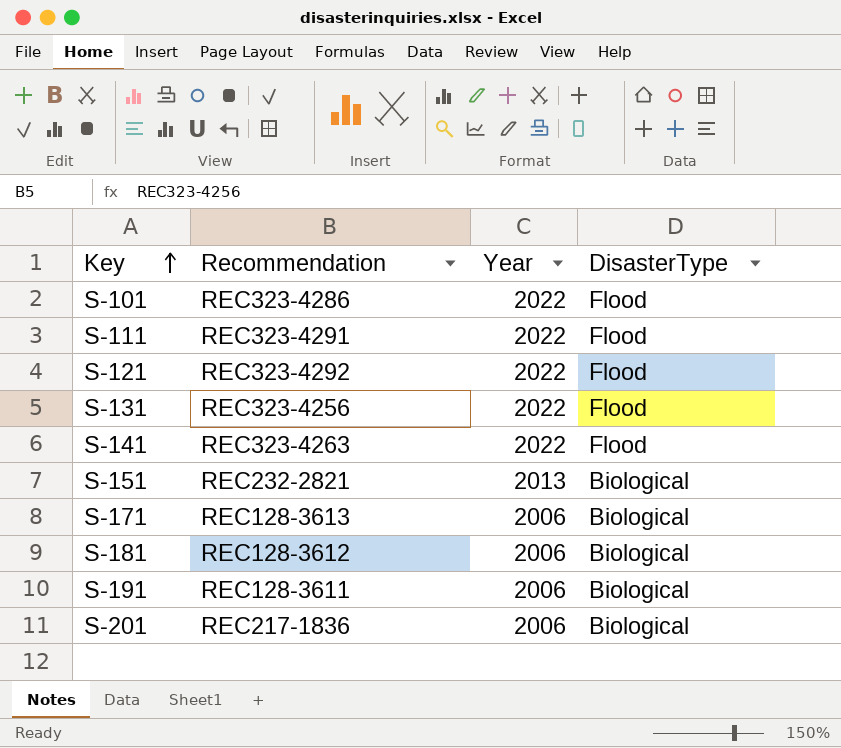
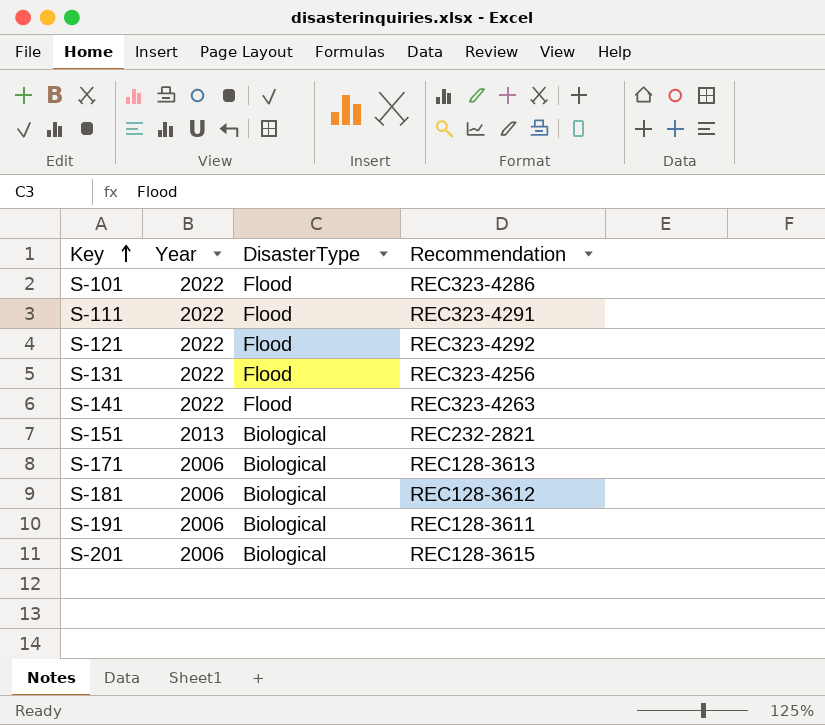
column Recommendation | position: 2 -> 4
S-201 | Recommendation: REC217-1836 -> REC128-3615

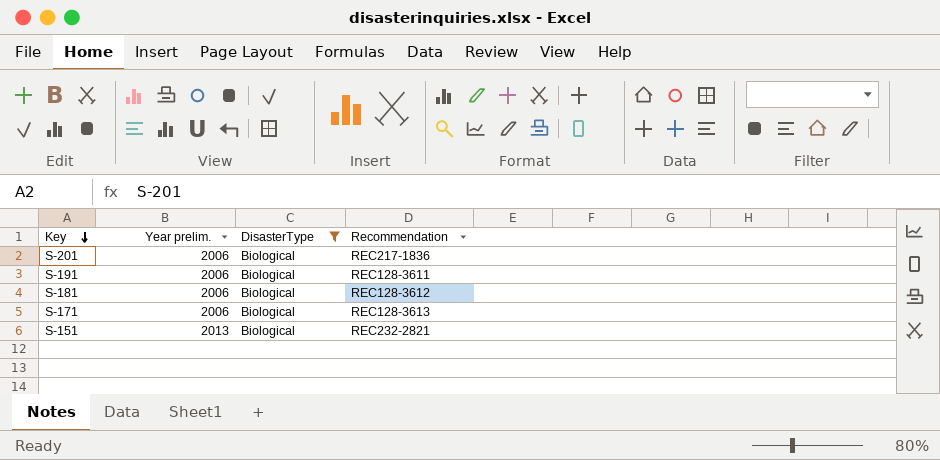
filter: none -> DisasterType = Biological
row order: Key ascending -> Key descending
column name: Year -> Year prelim.
S-201 | Recommendation: REC128-3615 -> REC217-1836

